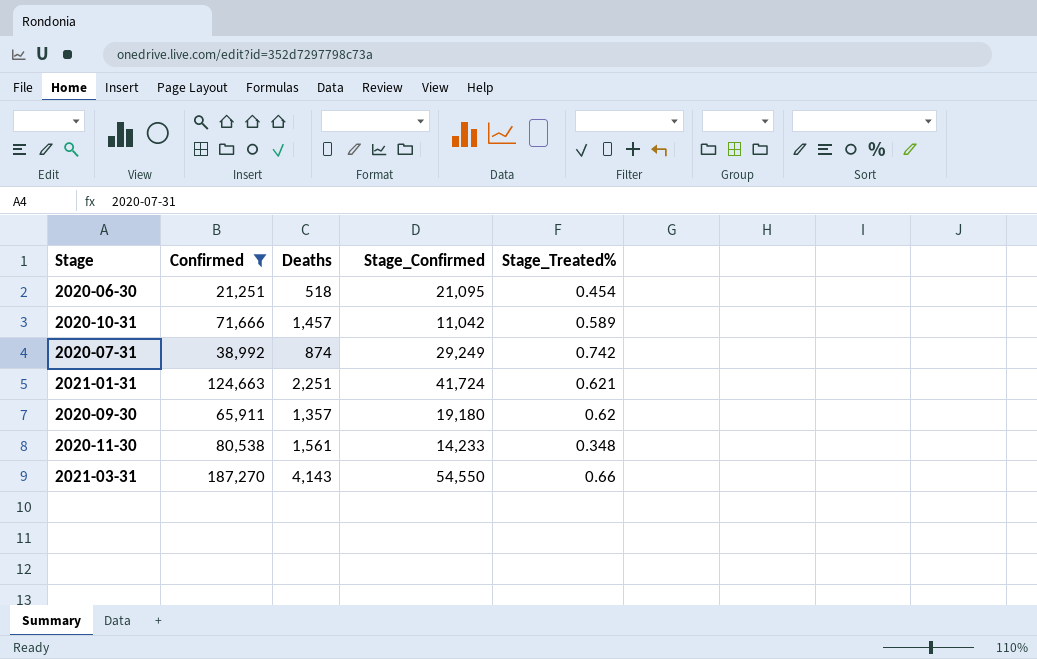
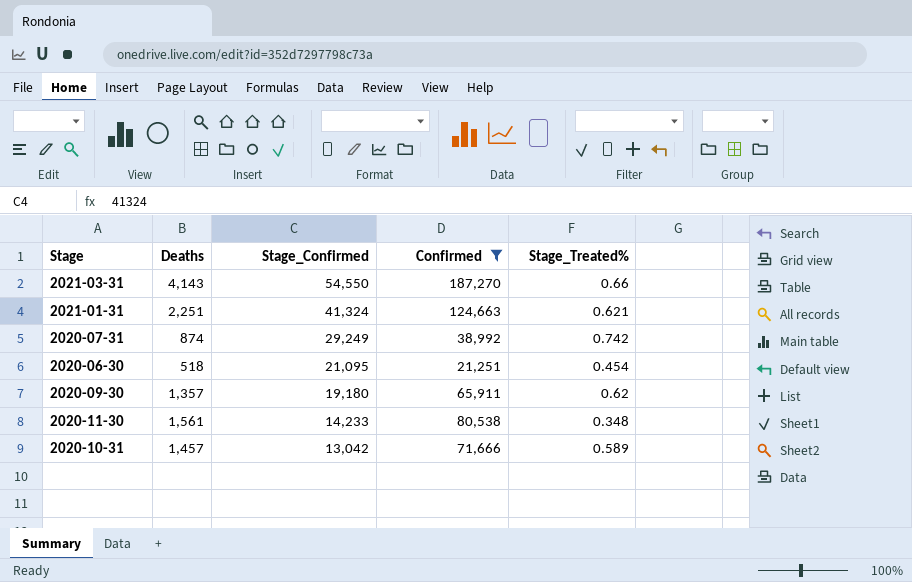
row order: none -> Stage_Confirmed descending
column Confirmed | position: 2 -> 4
2021-01-31 | Stage_Confirmed: 41,724 -> 41,324
2020-10-31 | Stage_Confirmed: 11,042 -> 13,042

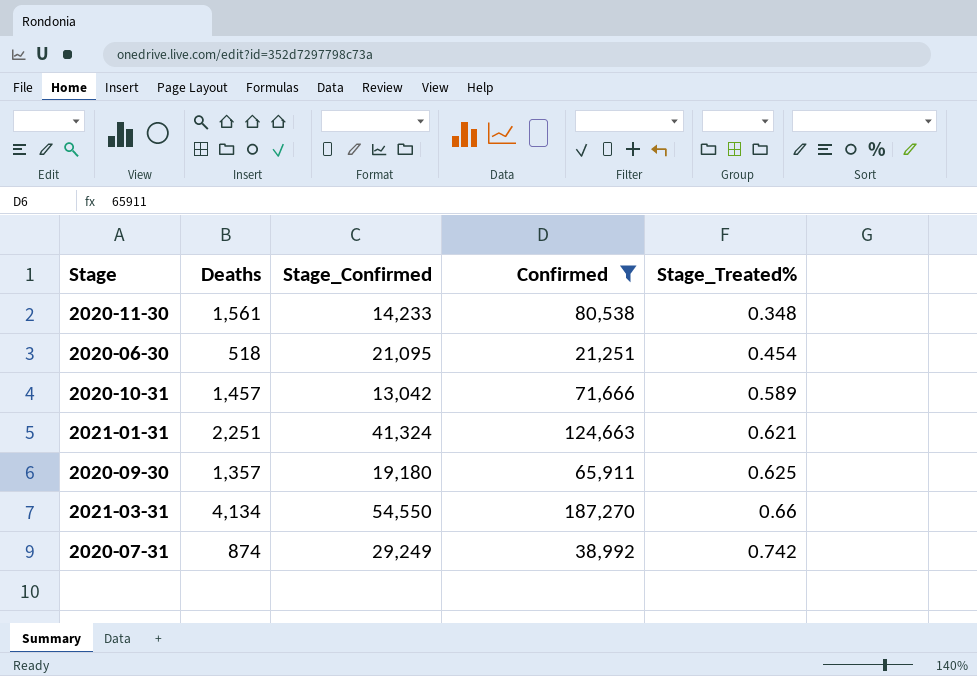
row order: Stage_Confirmed descending -> Stage_Treated% ascending
2020-09-30 | Stage_Treated%: 0.62 -> 0.625
2021-03-31 | Deaths: 4,143 -> 4,134

